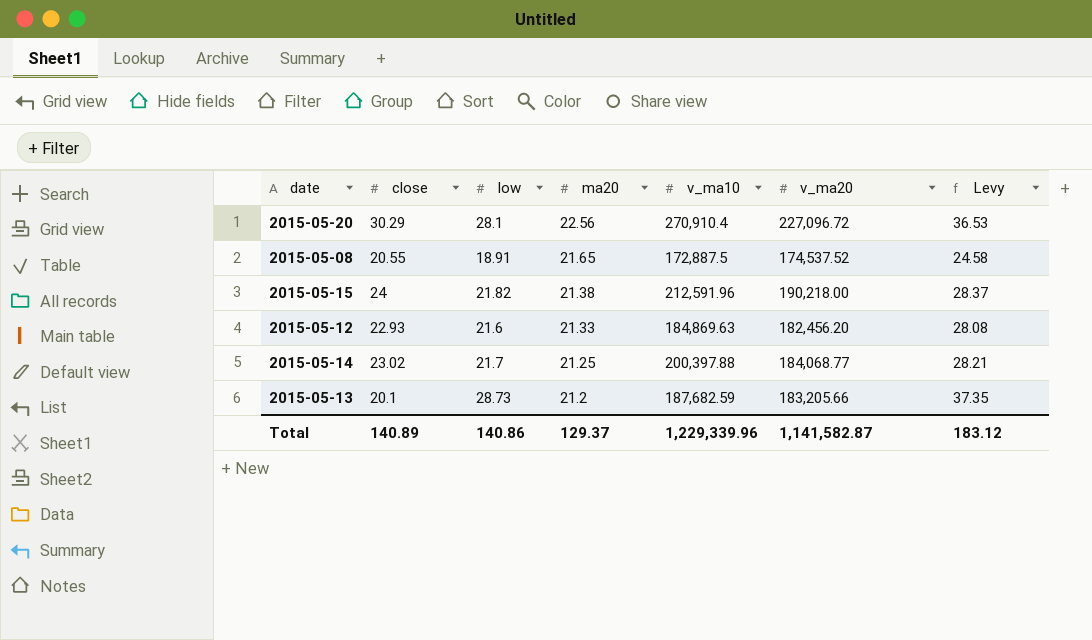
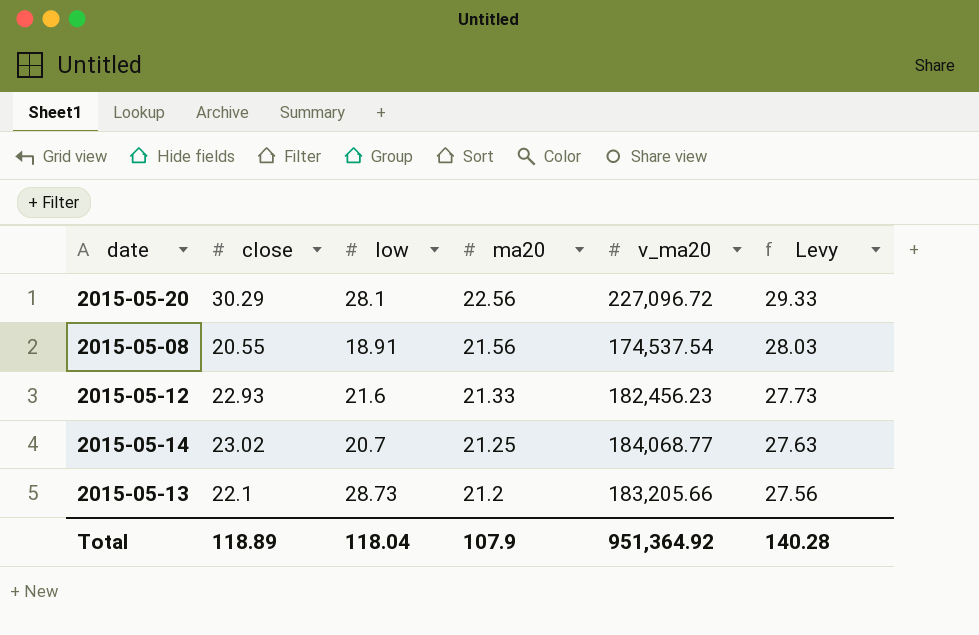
column v_ma10 | position: 5 -> none
column Levy | formula: [low] * 1.3 -> [ma20] * 1.3
row 2015-05-15: 24 | 21.82 | 21.38 | 212,591.96 | 190,218.00 | 28.37 -> none
2015-05-08 | ma20: 21.65 -> 21.56
2015-05-08 | v_ma20: 174,537.52 -> 174,537.54
2015-05-12 | v_ma20: 182,456.20 -> 182,456.23
2015-05-14 | low: 21.7 -> 20.7
2015-05-13 | close: 20.1 -> 22.1
Total | close: 140.89 -> 118.89
Total | low: 140.86 -> 118.04
Total | ma20: 129.37 -> 107.9
Total | v_ma20: 1,141,582.87 -> 951,364.92
Total | Levy: 183.12 -> 140.28

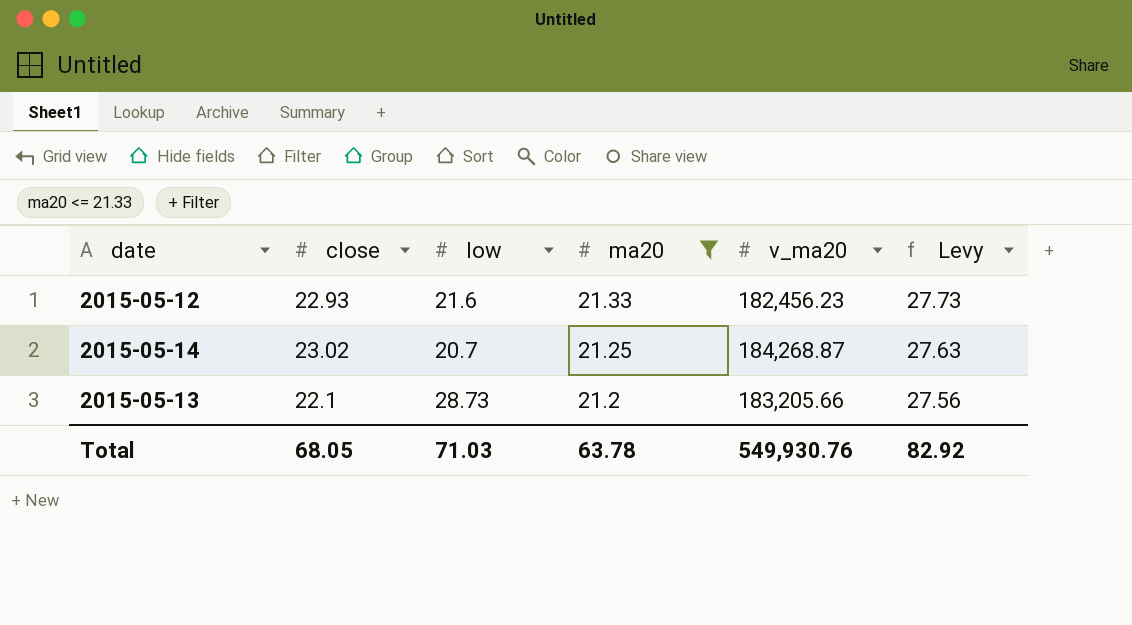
filter: none -> ma20 <= 21.33
2015-05-14 | v_ma20: 184,068.77 -> 184,268.87
Total | close: 118.89 -> 68.05
Total | low: 118.04 -> 71.03
Total | ma20: 107.9 -> 63.78
Total | v_ma20: 951,364.92 -> 549,930.76
Total | Levy: 140.28 -> 82.92

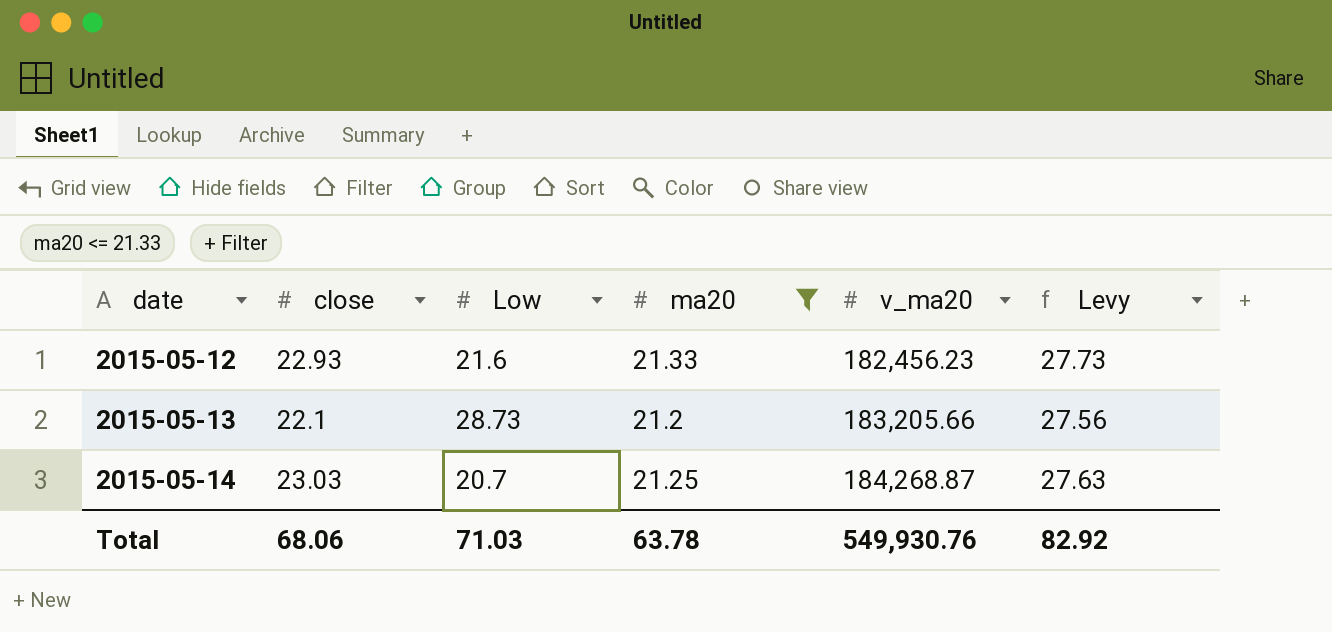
row order: ma20 descending -> date ascending
column name: low -> Low
2015-05-14 | close: 23.02 -> 23.03
Total | close: 68.05 -> 68.06

